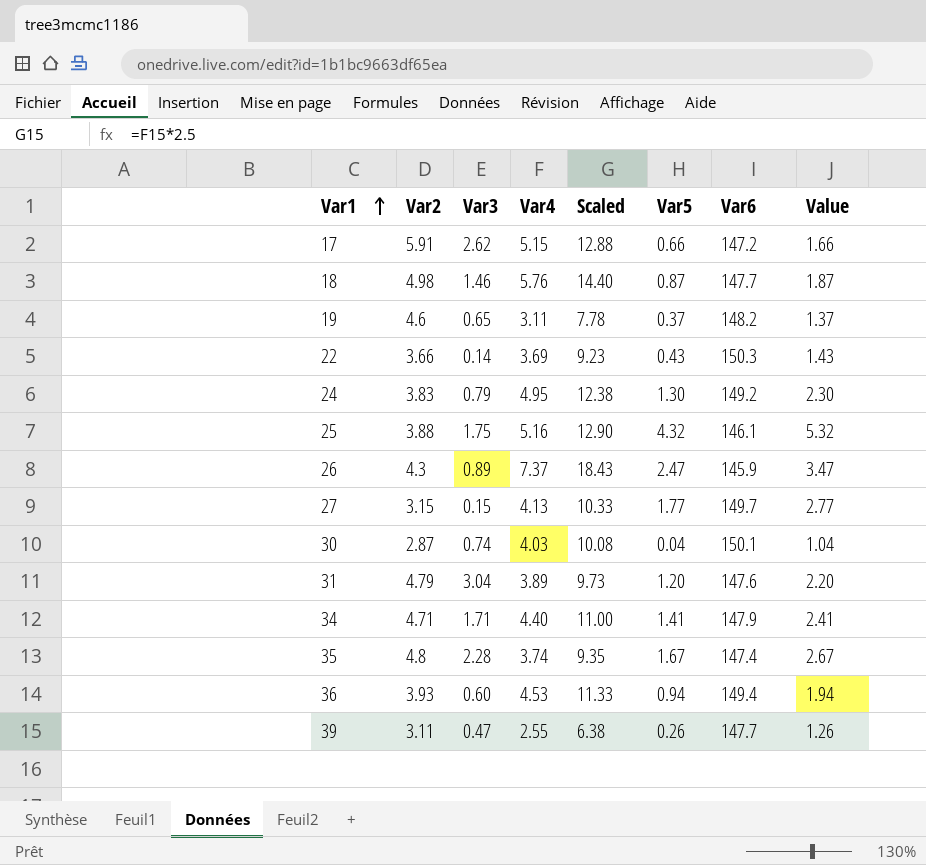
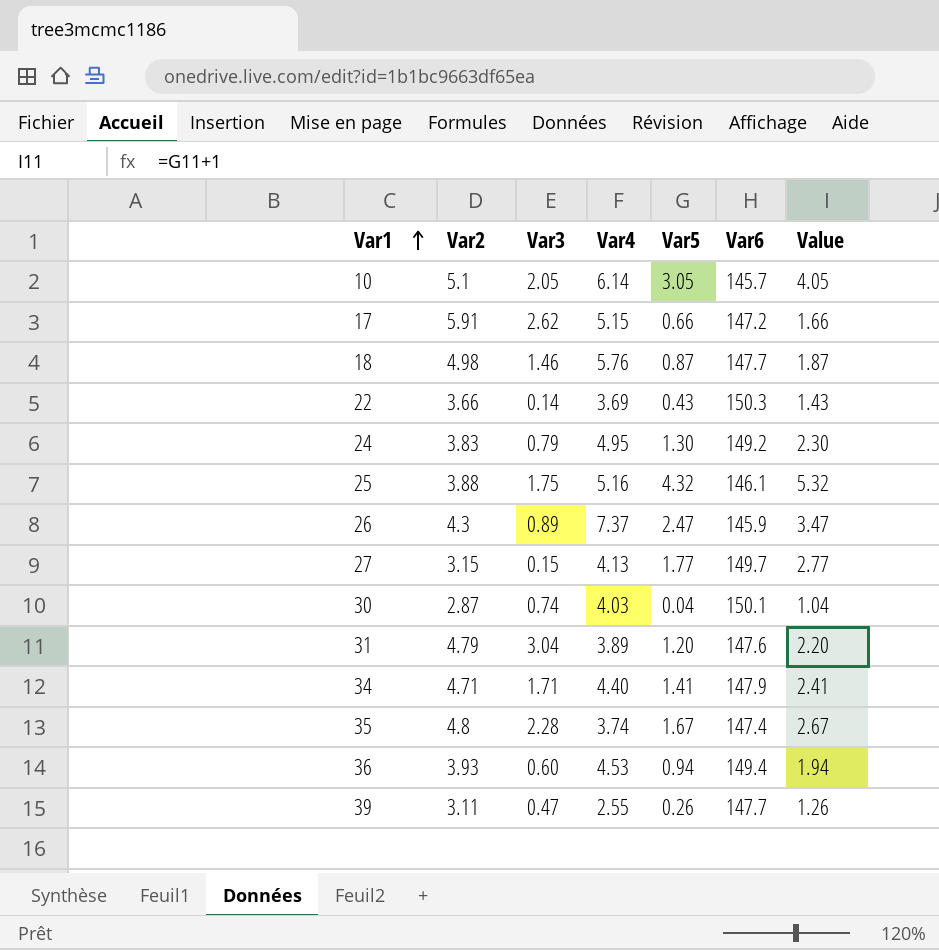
column Scaled | formula: [Var4] * 2.5 -> none
row 19: 4.6 | 0.65 | 3.11 | 7.78 | 0.37 | 148.2 | 1.37 -> none
row 10: none -> 5.1 | 2.05 | 6.14 | 3.05 | 145.7 | 4.05

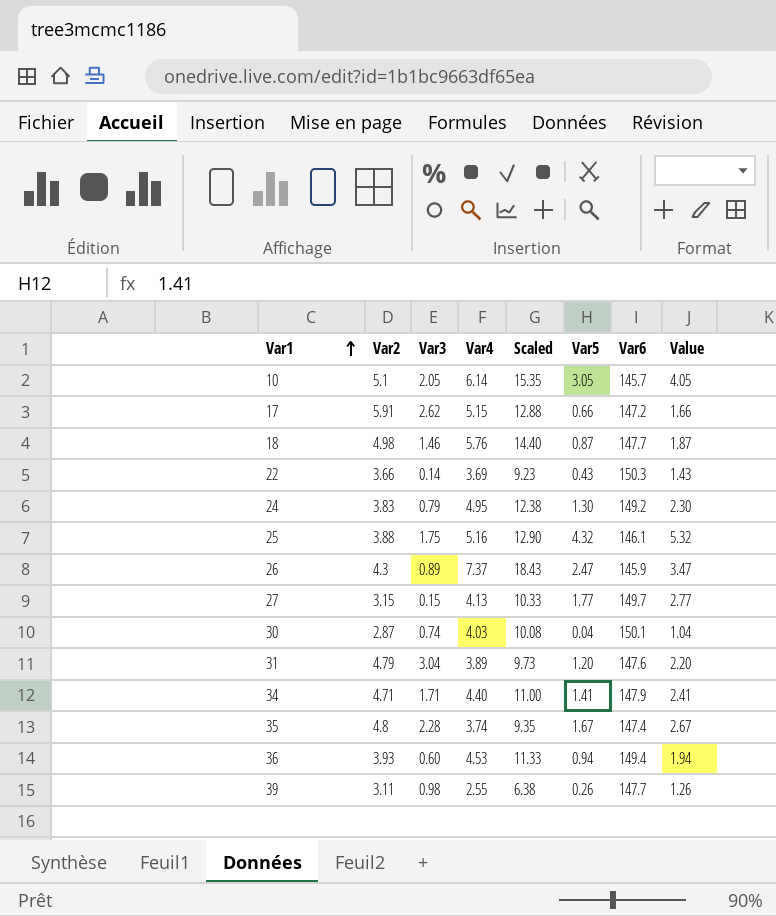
column Scaled | formula: none -> [Var4] * 2.5
39 | Var3: 0.47 -> 0.98

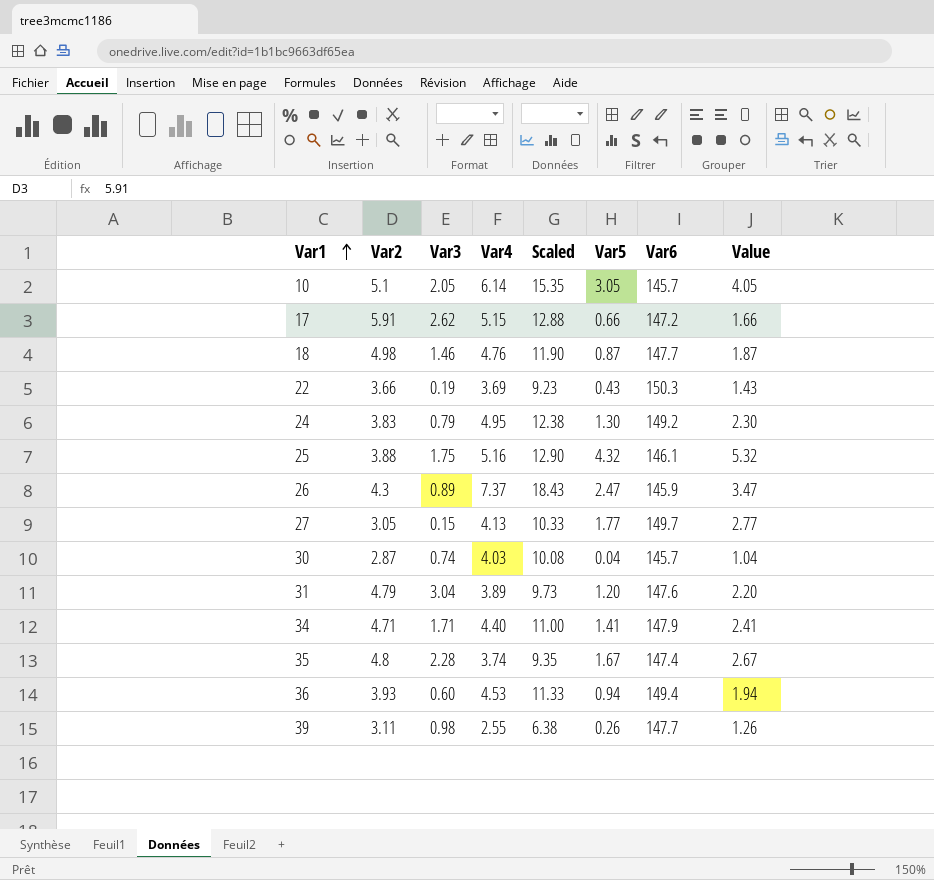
18 | Var4: 5.76 -> 4.76
18 | Scaled: 14.40 -> 11.90
22 | Var3: 0.14 -> 0.19
27 | Var2: 3.15 -> 3.05
30 | Var6: 150.1 -> 145.7

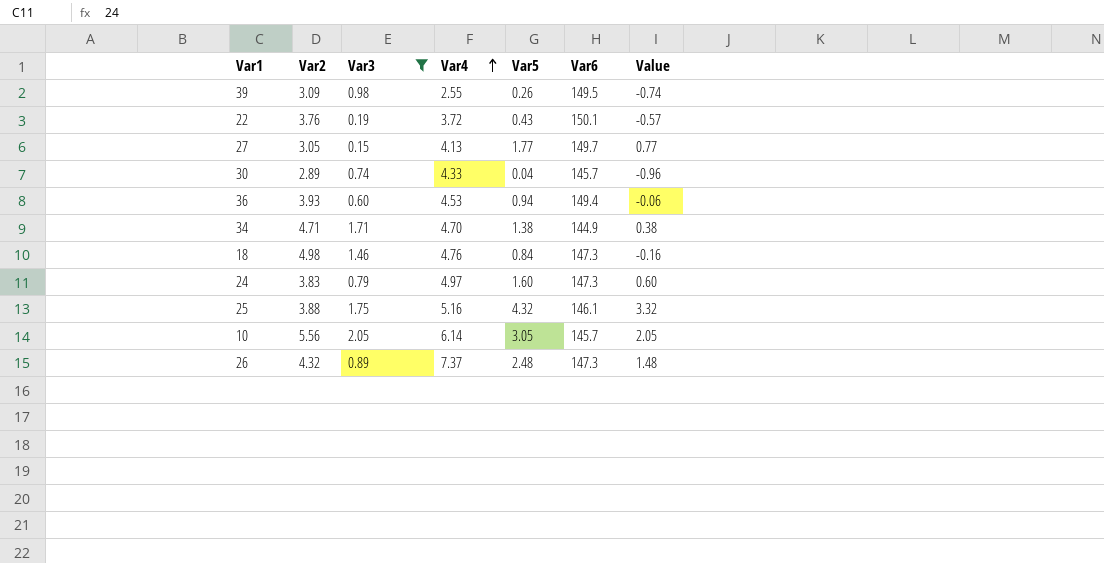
filter: none -> Var3 <= 2.05
row order: Var1 ascending -> Var4 ascending
column Scaled | formula: [Var4] * 2.5 -> none
column Value | formula: [Var5] + 1 -> [Var5] - 1
39 | Var2: 3.11 -> 3.09
39 | Var6: 147.7 -> 149.5
22 | Var2: 3.66 -> 3.76
22 | Var4: 3.69 -> 3.72
22 | Var6: 150.3 -> 150.1
30 | Var2: 2.87 -> 2.89
30 | Var4: 4.03 -> 4.33
34 | Var4: 4.40 -> 4.70
34 | Var5: 1.41 -> 1.38
34 | Var6: 147.9 -> 144.9
18 | Var5: 0.87 -> 0.84
18 | Var6: 147.7 -> 147.3
24 | Var4: 4.95 -> 4.97
24 | Var5: 1.30 -> 1.60
24 | Var6: 149.2 -> 147.3
10 | Var2: 5.1 -> 5.56
26 | Var2: 4.3 -> 4.32
26 | Var5: 2.47 -> 2.48
26 | Var6: 145.9 -> 147.3

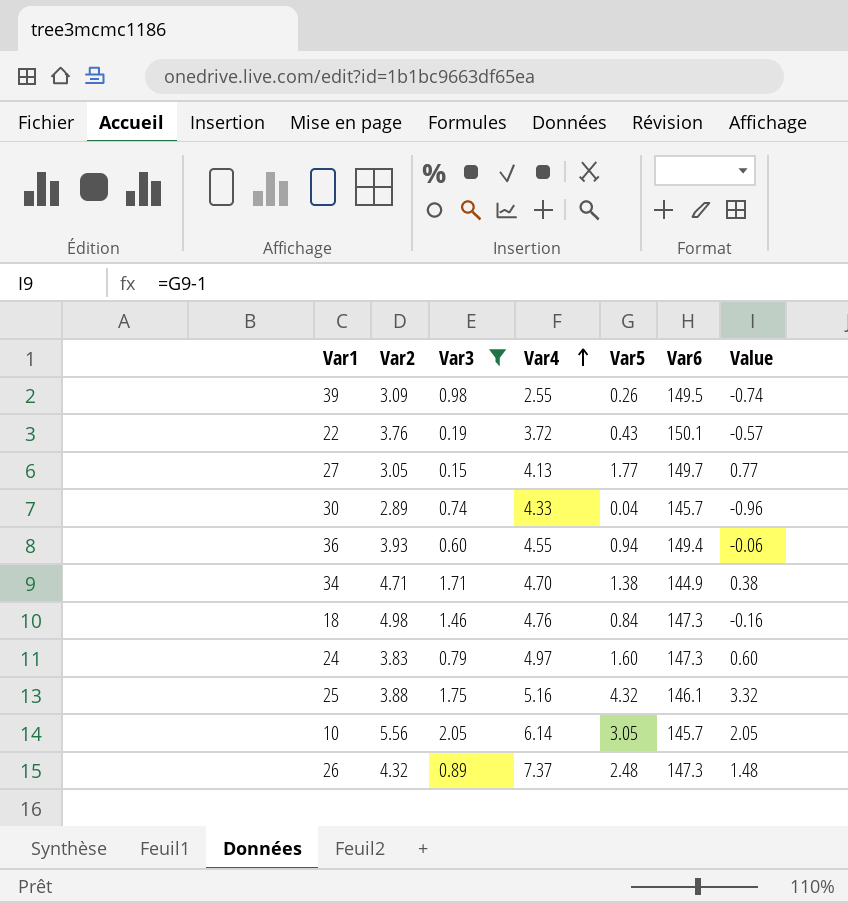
36 | Var4: 4.53 -> 4.55

